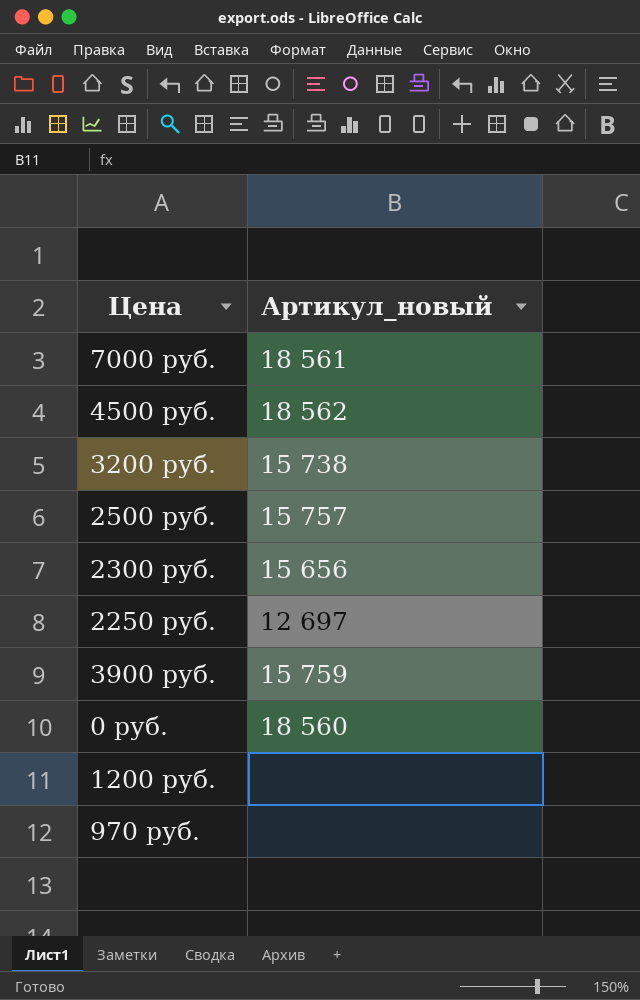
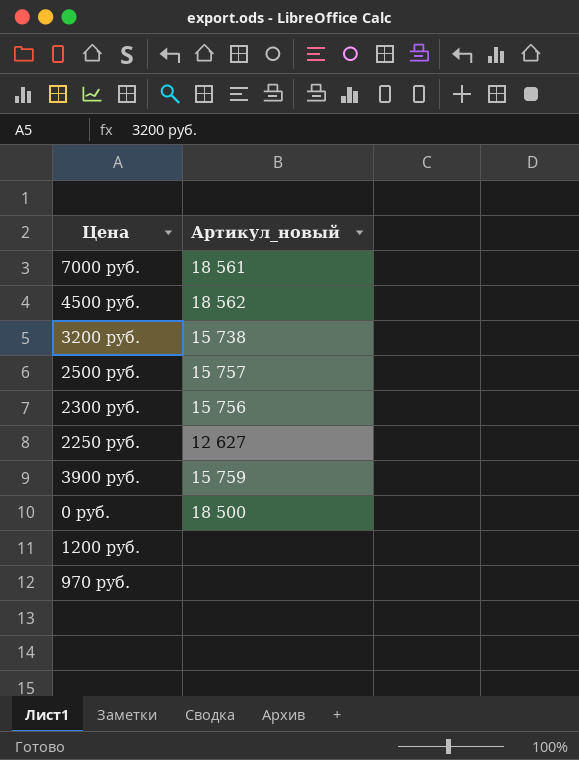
2300 руб. | Артикул_новый: 15 656 -> 15 756
2250 руб. | Артикул_новый: 12 697 -> 12 627
0 руб. | Артикул_новый: 18 560 -> 18 500

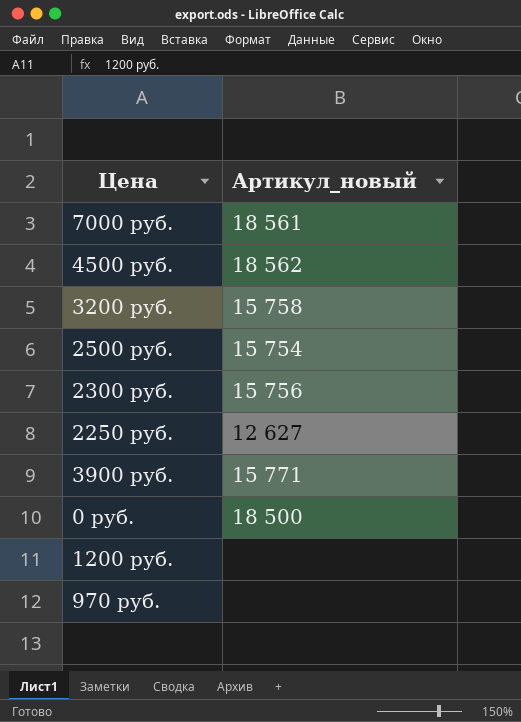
3200 руб. | Артикул_новый: 15 738 -> 15 758
2500 руб. | Артикул_новый: 15 757 -> 15 754
3900 руб. | Артикул_новый: 15 759 -> 15 771

